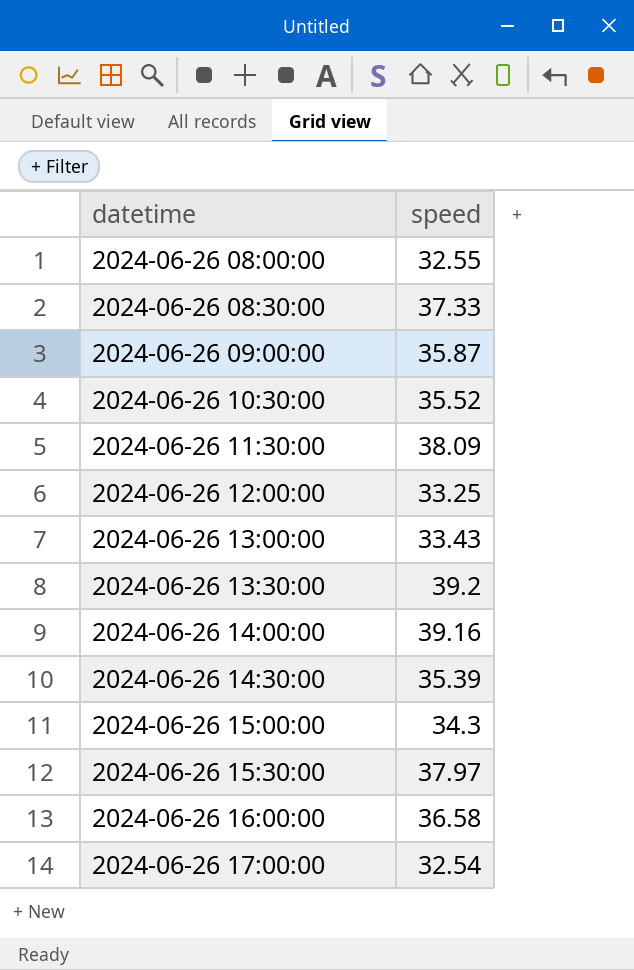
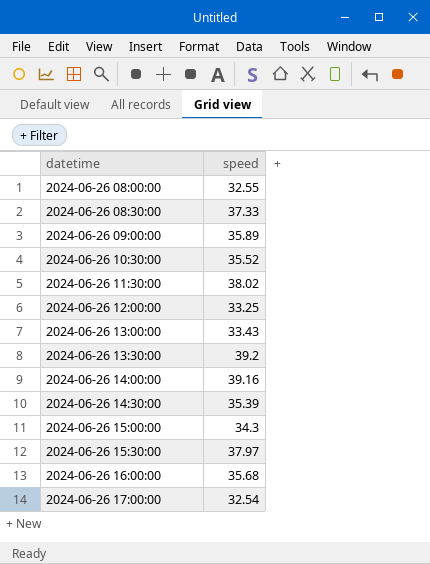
2024-06-26 09:00:00 | speed: 35.87 -> 35.89
2024-06-26 11:30:00 | speed: 38.09 -> 38.02
2024-06-26 16:00:00 | speed: 36.58 -> 35.68

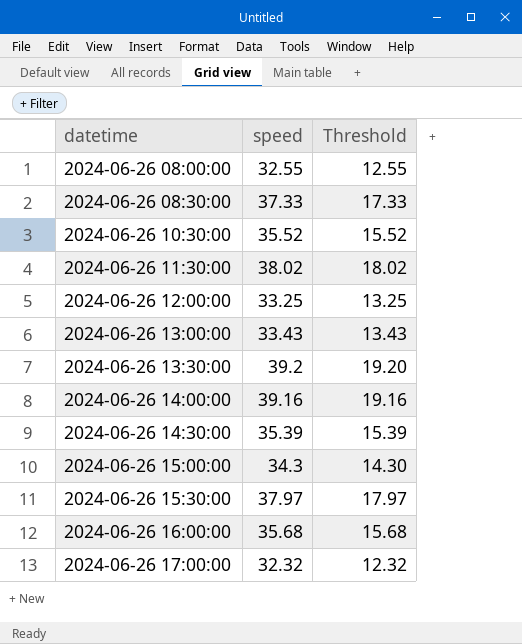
column Threshold | formula: none -> [speed] - 20
row 2024-06-26 09:00:00: 35.89 -> none
2024-06-26 17:00:00 | speed: 32.54 -> 32.32

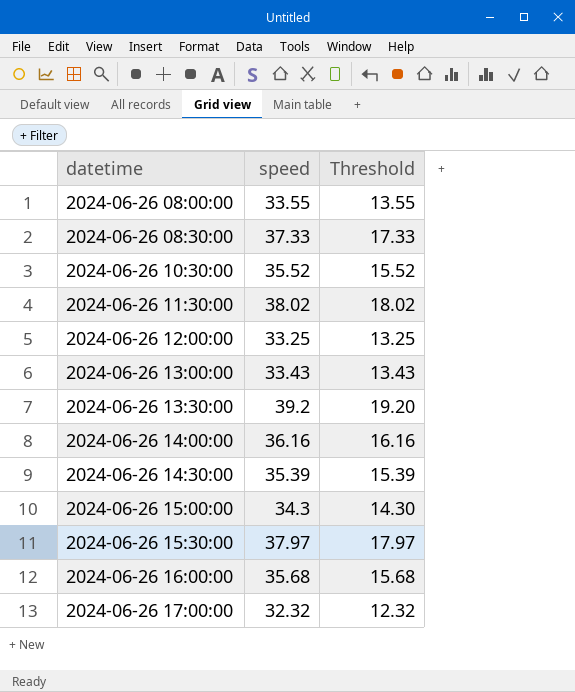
2024-06-26 08:00:00 | speed: 32.55 -> 33.55
2024-06-26 08:00:00 | Threshold: 12.55 -> 13.55
2024-06-26 14:00:00 | speed: 39.16 -> 36.16
2024-06-26 14:00:00 | Threshold: 19.16 -> 16.16

